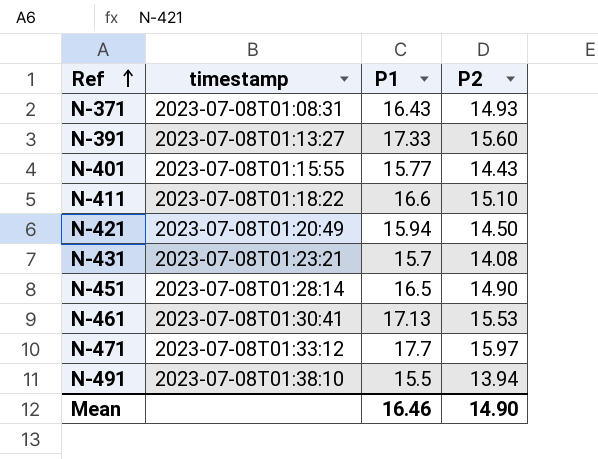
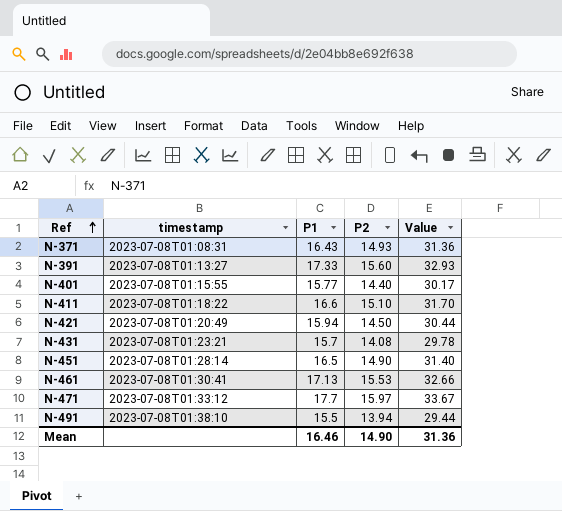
column Value | formula: none -> [P1] + [P2]
N-401 | P2: 14.43 -> 14.40

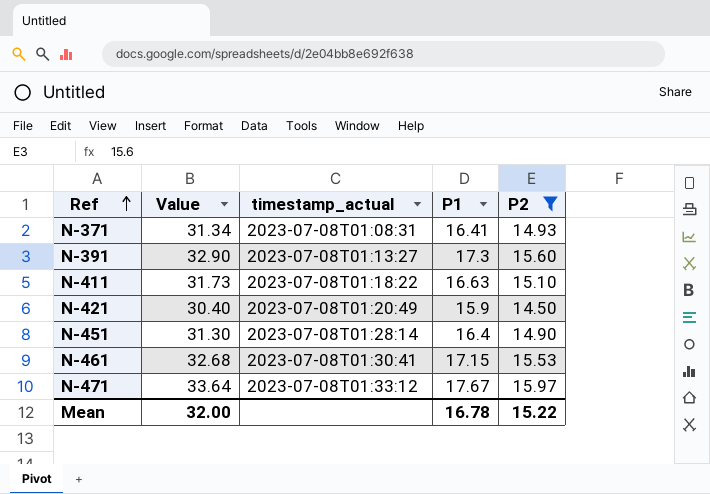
filter: none -> P2 >= 14.50
column Value | position: 5 -> 2
column name: timestamp -> timestamp_actual
N-371 | Value: 31.36 -> 31.34
N-371 | P1: 16.43 -> 16.41
N-391 | Value: 32.93 -> 32.90
N-391 | P1: 17.33 -> 17.3
N-411 | Value: 31.70 -> 31.73
N-411 | P1: 16.6 -> 16.63
N-421 | Value: 30.44 -> 30.40
N-421 | P1: 15.94 -> 15.9
N-451 | Value: 31.40 -> 31.30
N-451 | P1: 16.5 -> 16.4
N-461 | Value: 32.66 -> 32.68
N-461 | P1: 17.13 -> 17.15
N-471 | Value: 33.67 -> 33.64
N-471 | P1: 17.7 -> 17.67
Mean | Value: 31.36 -> 32.00
Mean | P1: 16.46 -> 16.78
Mean | P2: 14.90 -> 15.22

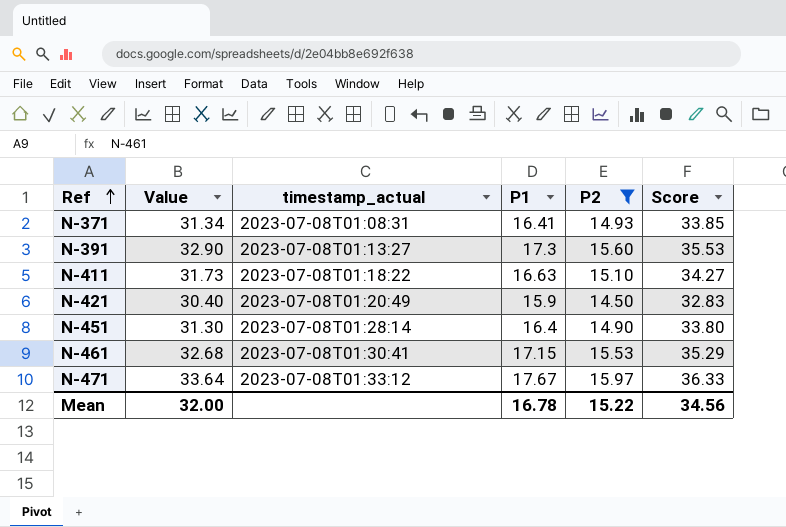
column Score | formula: none -> [Value] * 1.08

